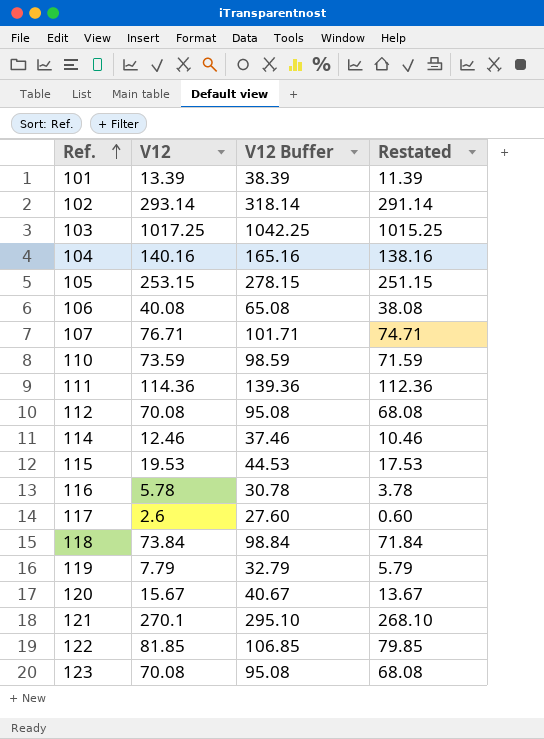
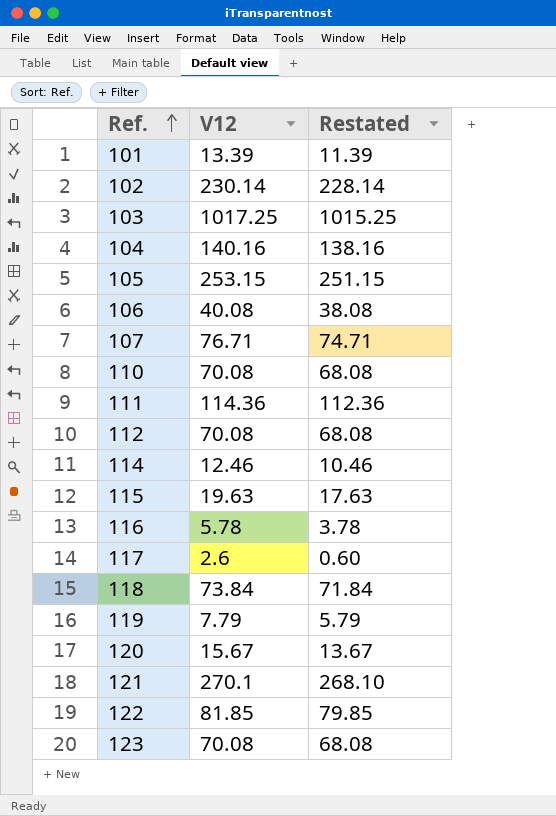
column V12 Buffer | formula: [V12] + 25 -> none
102 | V12: 293.14 -> 230.14
102 | Restated: 291.14 -> 228.14
110 | V12: 73.59 -> 70.08
110 | Restated: 71.59 -> 68.08
115 | V12: 19.53 -> 19.63
115 | Restated: 17.53 -> 17.63

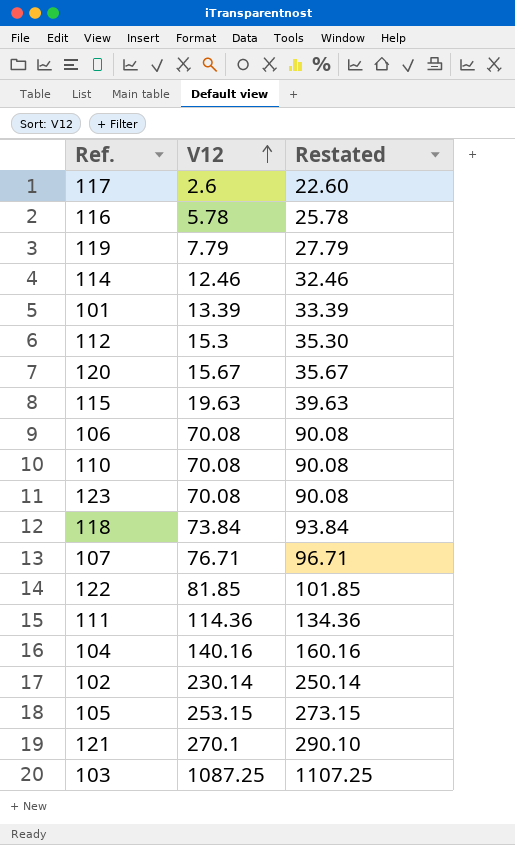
row order: Ref. ascending -> V12 ascending
column Restated | formula: [V12] - 2 -> [V12] + 20
112 | V12: 70.08 -> 15.3
106 | V12: 40.08 -> 70.08
103 | V12: 1017.25 -> 1087.25

